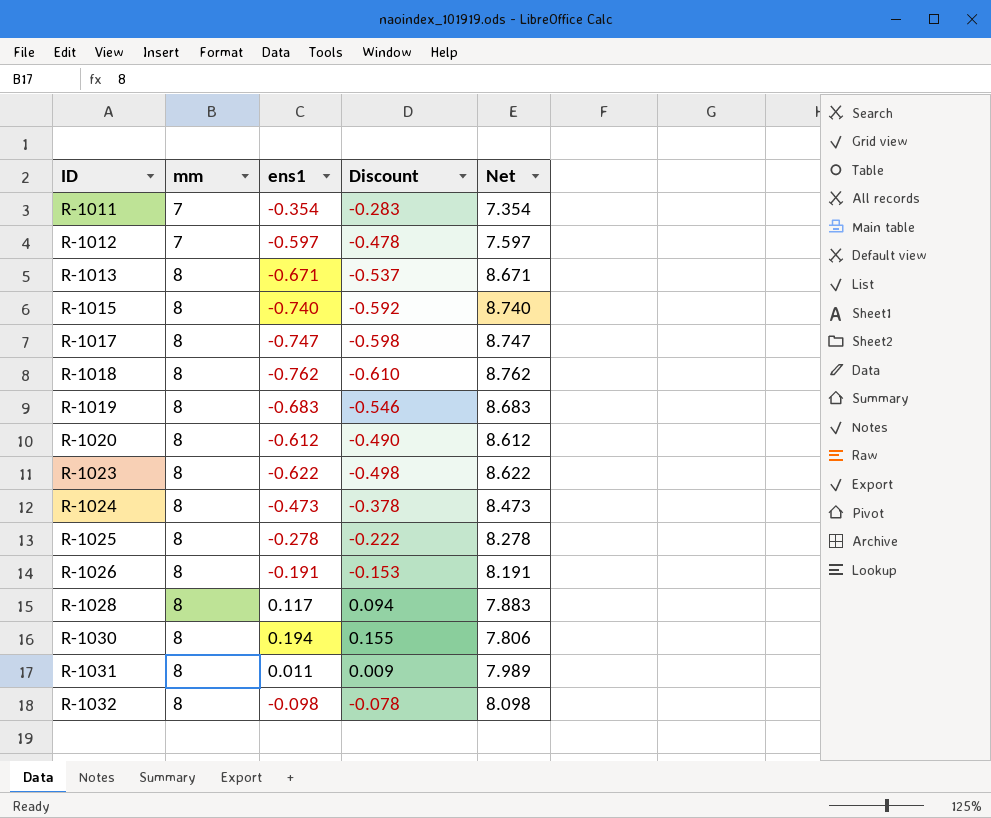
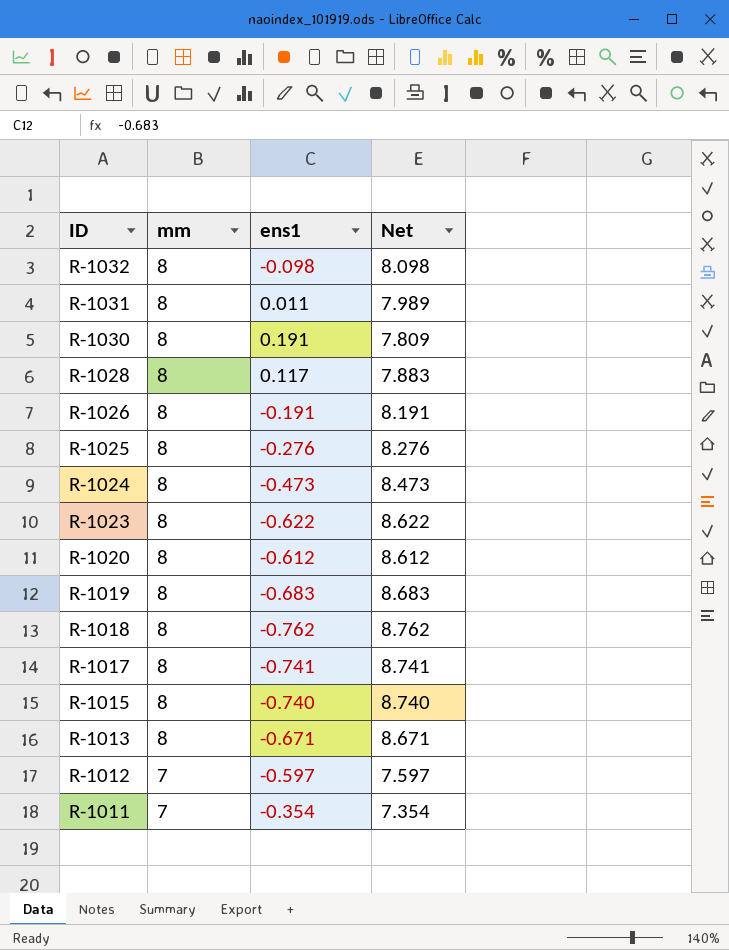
row order: ID ascending -> ID descending
column Discount | formula: [ens1] * 0.8 -> none
R-1030 | ens1: 0.194 -> 0.191
R-1030 | Net: 7.806 -> 7.809
R-1025 | ens1: -0.278 -> -0.276
R-1025 | Net: 8.278 -> 8.276
R-1017 | ens1: -0.747 -> -0.741
R-1017 | Net: 8.747 -> 8.741

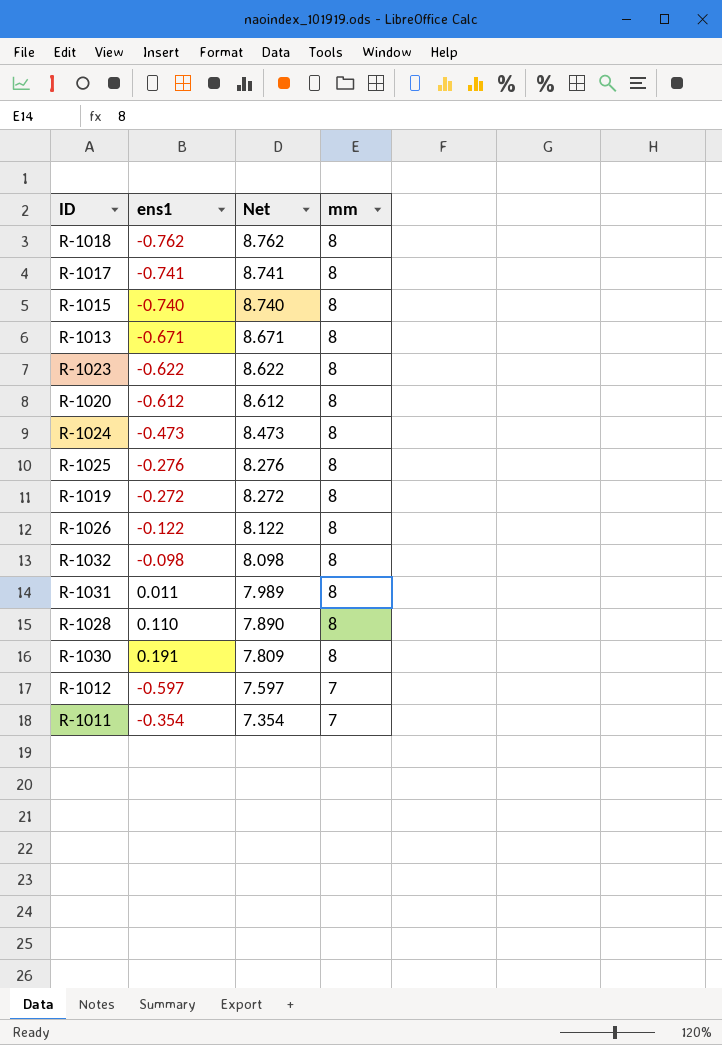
row order: ID descending -> Net descending
column mm | position: 2 -> 4
R-1019 | ens1: -0.683 -> -0.272
R-1019 | Net: 8.683 -> 8.272
R-1026 | ens1: -0.191 -> -0.122
R-1026 | Net: 8.191 -> 8.122
R-1028 | ens1: 0.117 -> 0.110
R-1028 | Net: 7.883 -> 7.890

